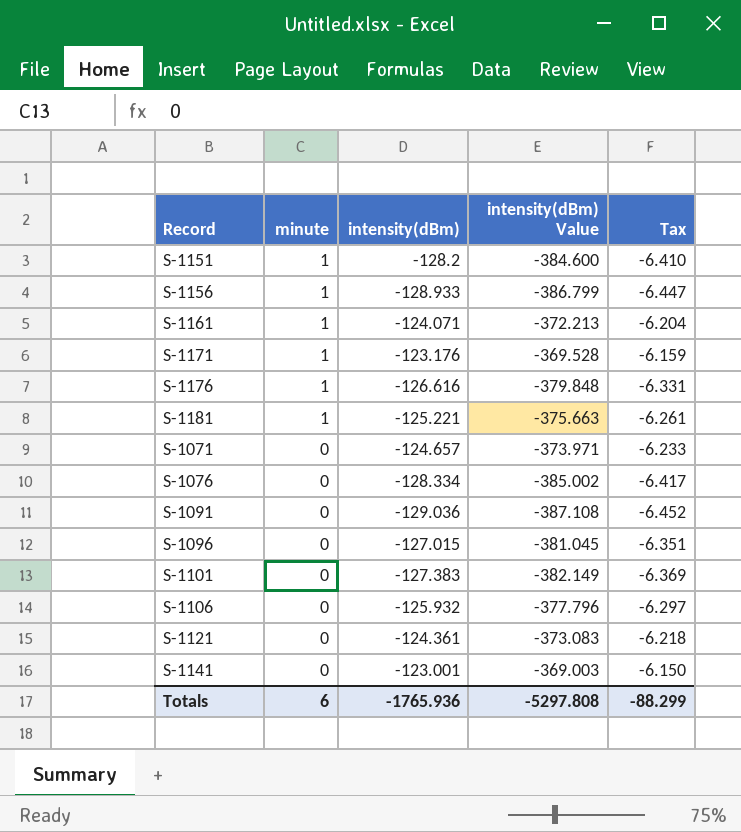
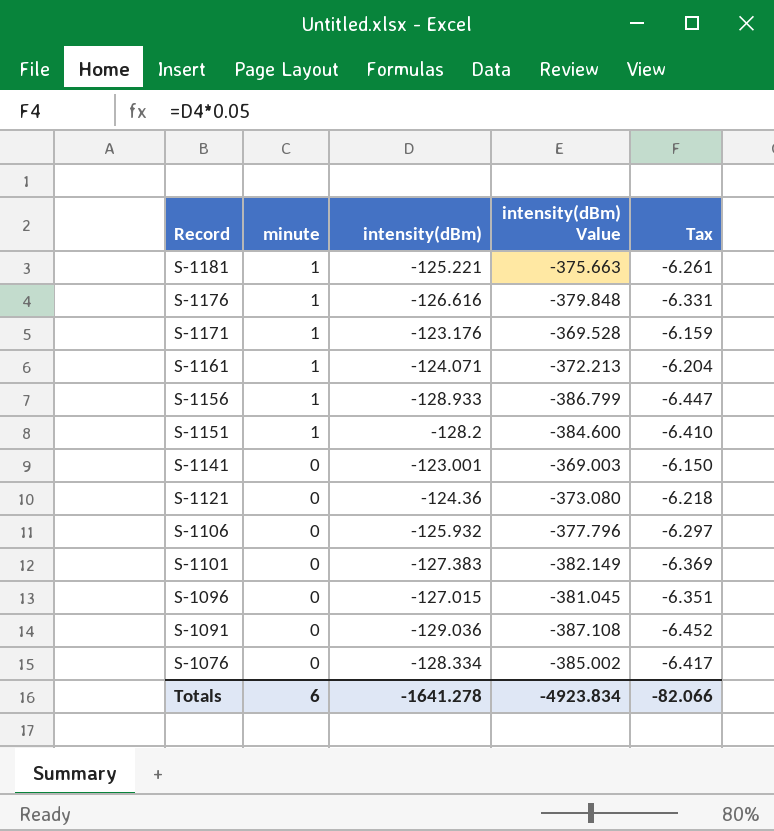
row order: minute descending -> Record descending
row S-1071: 0 | -124.657 | -373.971 | -6.233 -> none
S-1121 | intensity(dBm): -124.361 -> -124.36
S-1121 | intensity(dBm) Value: -373.083 -> -373.080
Totals | intensity(dBm): -1765.936 -> -1641.278
Totals | intensity(dBm) Value: -5297.808 -> -4923.834
Totals | Tax: -88.299 -> -82.066

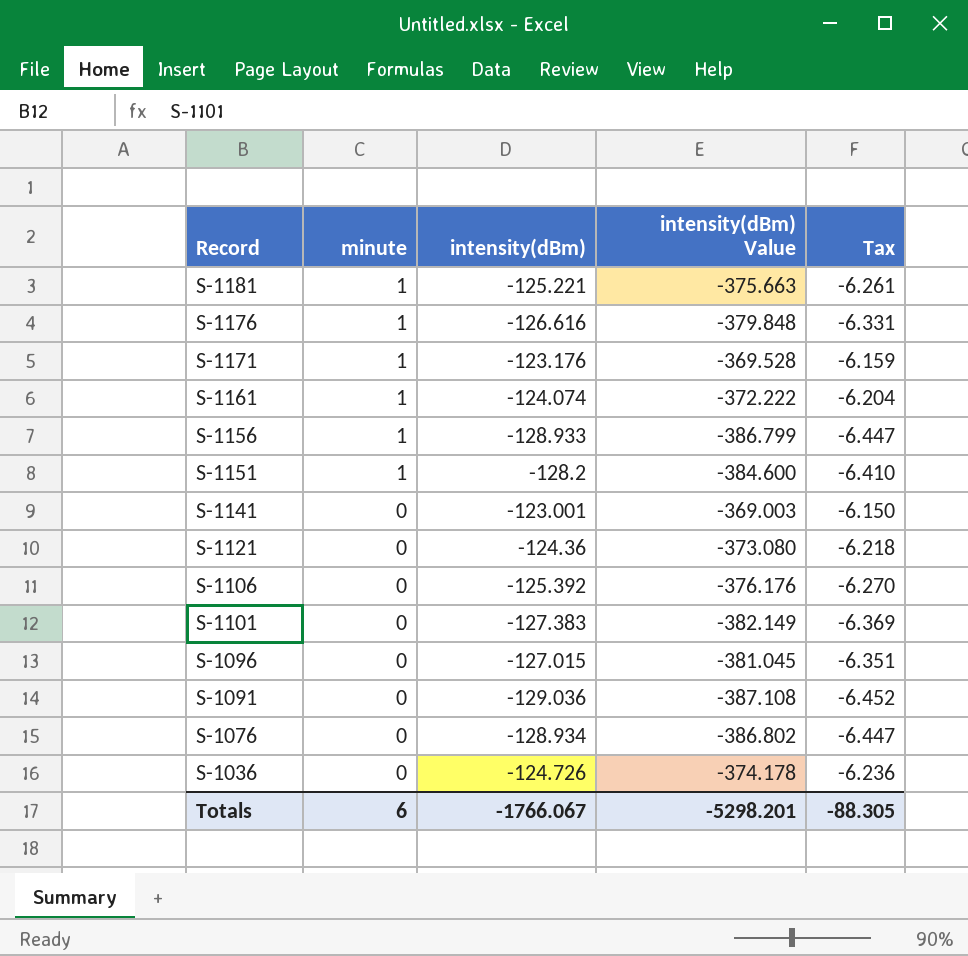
S-1161 | intensity(dBm): -124.071 -> -124.074
S-1161 | intensity(dBm) Value: -372.213 -> -372.222
S-1106 | intensity(dBm): -125.932 -> -125.392
S-1106 | intensity(dBm) Value: -377.796 -> -376.176
S-1106 | Tax: -6.297 -> -6.270
S-1076 | intensity(dBm): -128.334 -> -128.934
S-1076 | intensity(dBm) Value: -385.002 -> -386.802
S-1076 | Tax: -6.417 -> -6.447
row S-1036: none -> 0 | -124.726 | -374.178 | -6.236
Totals | intensity(dBm): -1641.278 -> -1766.067
Totals | intensity(dBm) Value: -4923.834 -> -5298.201
Totals | Tax: -82.066 -> -88.305

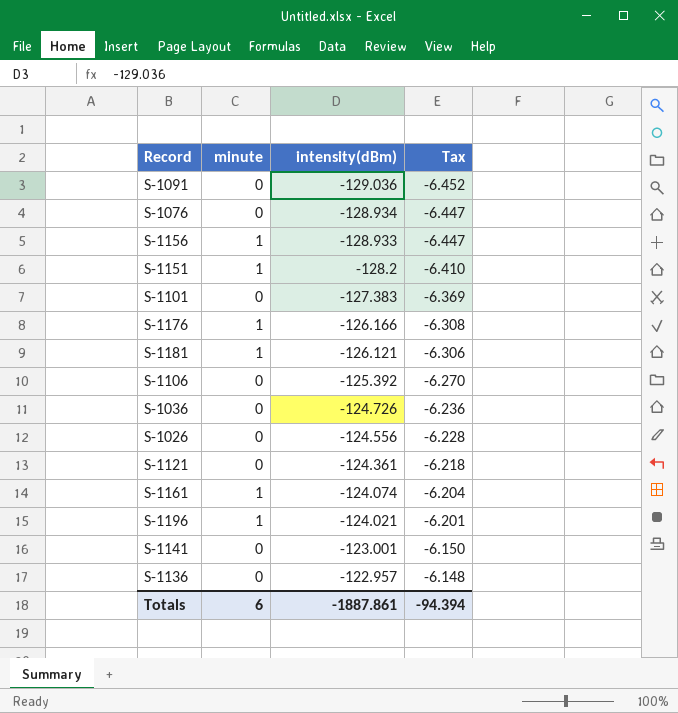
row order: Record descending -> intensity(dBm) ascending
column intensity(dBm) Value | formula: [intensity(dBm)] * 3 -> none
row S-1171: 1 | -123.176 | -369.528 | -6.159 -> none
row S-1096: 0 | -127.015 | -381.045 | -6.351 -> none
S-1176 | intensity(dBm): -126.616 -> -126.166
S-1176 | Tax: -6.331 -> -6.308
S-1181 | intensity(dBm): -125.221 -> -126.121
S-1181 | Tax: -6.261 -> -6.306
row S-1026: none -> 0 | -124.556 | -6.228
S-1121 | intensity(dBm): -124.36 -> -124.361
row S-1196: none -> 1 | -124.021 | -6.201
row S-1136: none -> 0 | -122.957 | -6.148
Totals | intensity(dBm): -1766.067 -> -1887.861
Totals | Tax: -88.305 -> -94.394

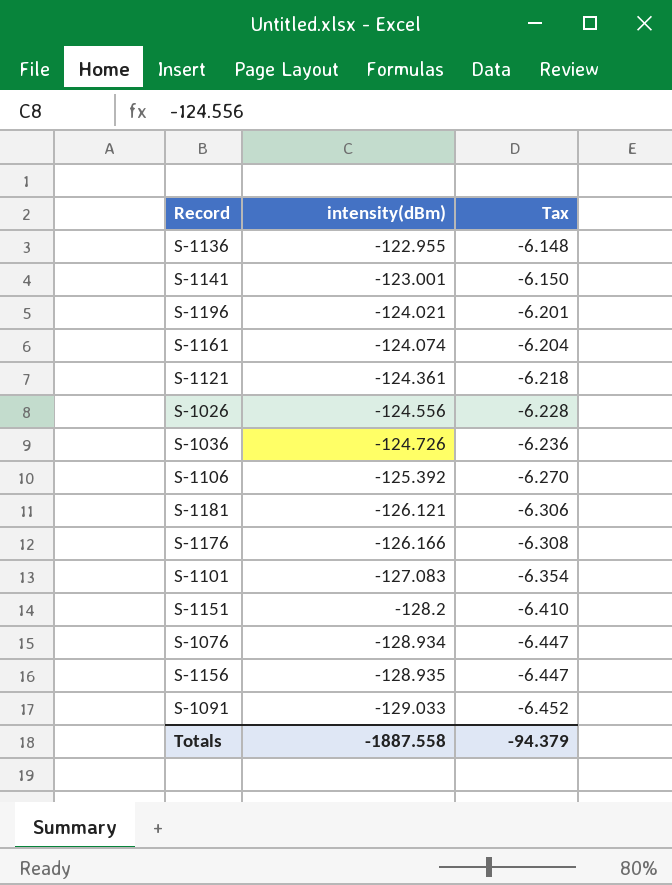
row order: intensity(dBm) ascending -> intensity(dBm) descending
column minute | position: 2 -> none
S-1136 | intensity(dBm): -122.957 -> -122.955
S-1101 | intensity(dBm): -127.383 -> -127.083
S-1101 | Tax: -6.369 -> -6.354
S-1156 | intensity(dBm): -128.933 -> -128.935
S-1091 | intensity(dBm): -129.036 -> -129.033
Totals | intensity(dBm): -1887.861 -> -1887.558
Totals | Tax: -94.394 -> -94.379

